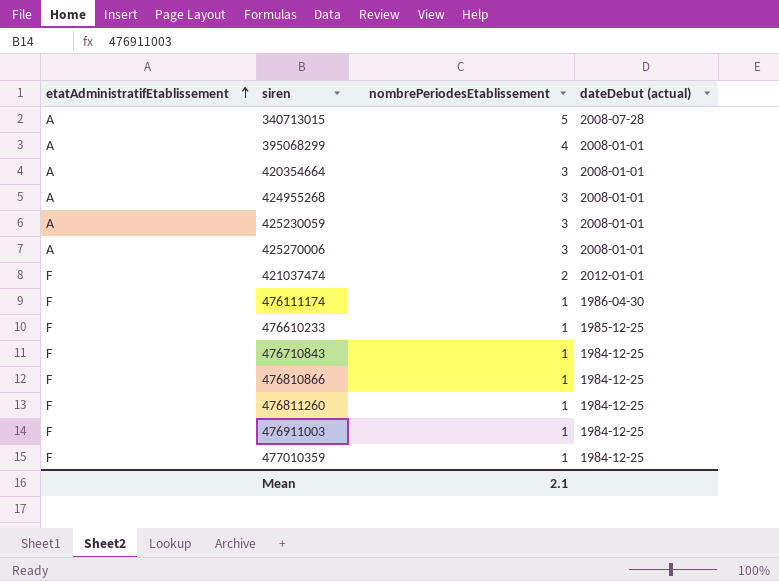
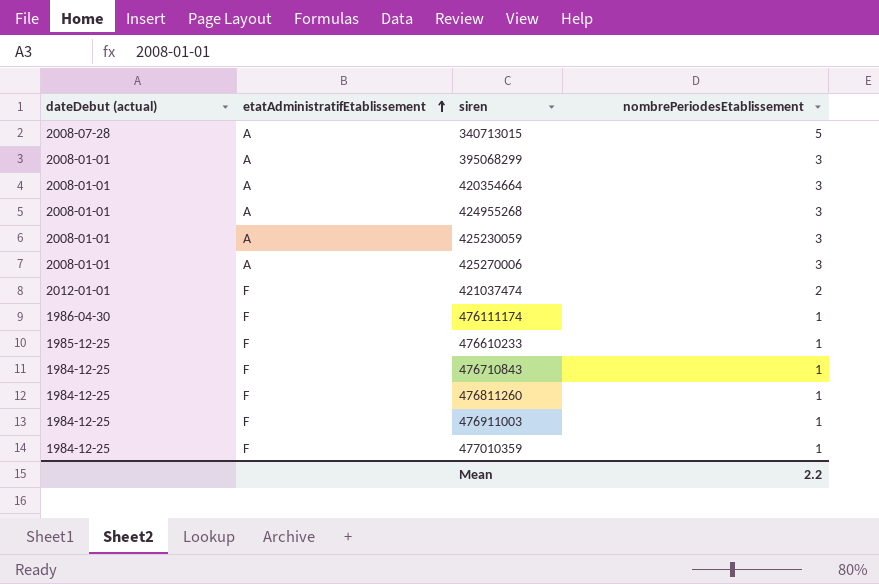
column dateDebut (actual) | position: 4 -> 1
row 476810866: F | 1 | 1984-12-25 -> none
395068299 | nombrePeriodesEtablissement: 4 -> 3
Mean | nombrePeriodesEtablissement: 2.1 -> 2.2

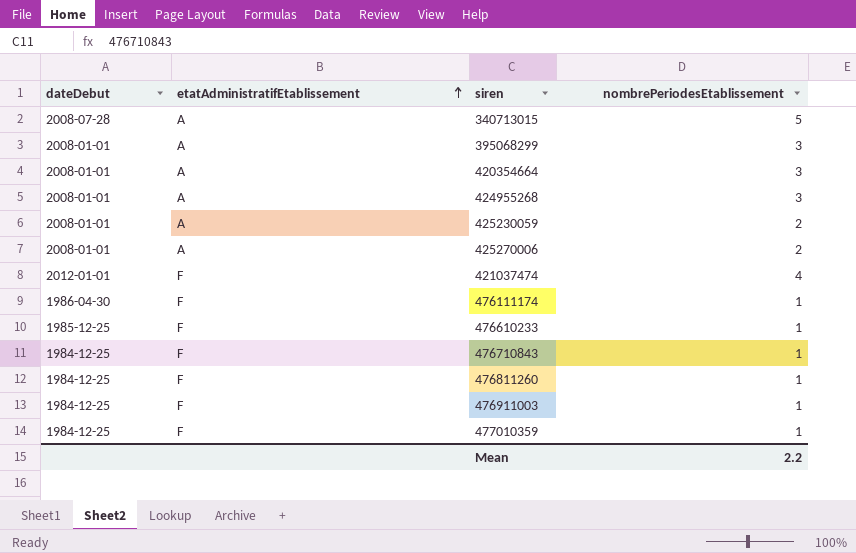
column name: dateDebut (actual) -> dateDebut
425230059 | nombrePeriodesEtablissement: 3 -> 2
425270006 | nombrePeriodesEtablissement: 3 -> 2
421037474 | nombrePeriodesEtablissement: 2 -> 4

